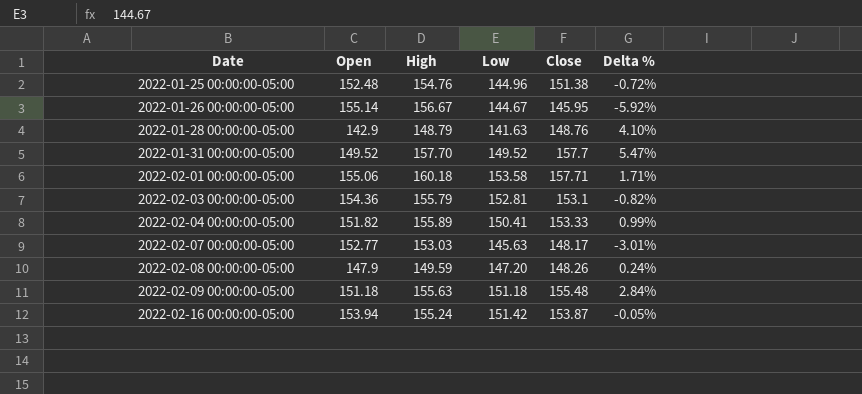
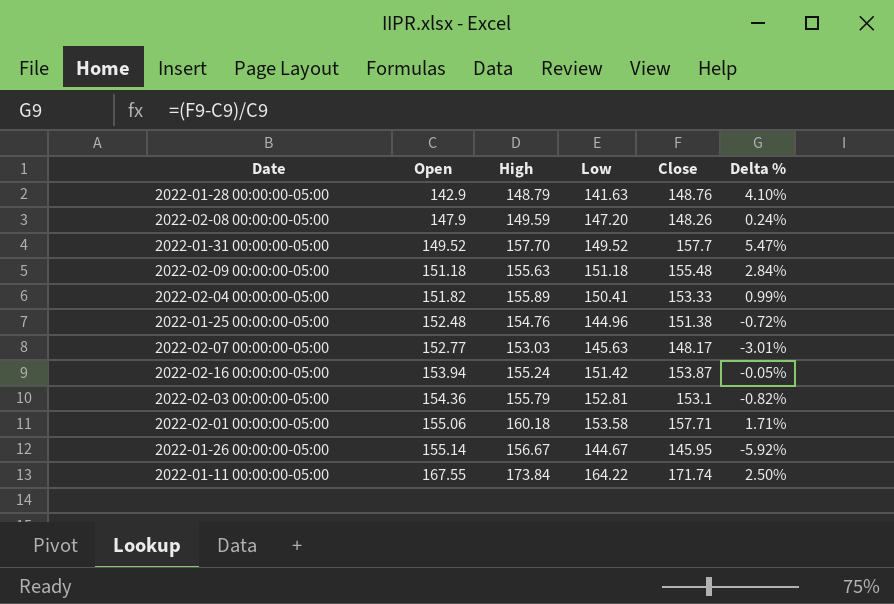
row order: Date ascending -> Open ascending
row 2022-01-11 00:00:00-05:00: none -> 167.55 | 173.84 | 164.22 | 171.74 | 2.50%

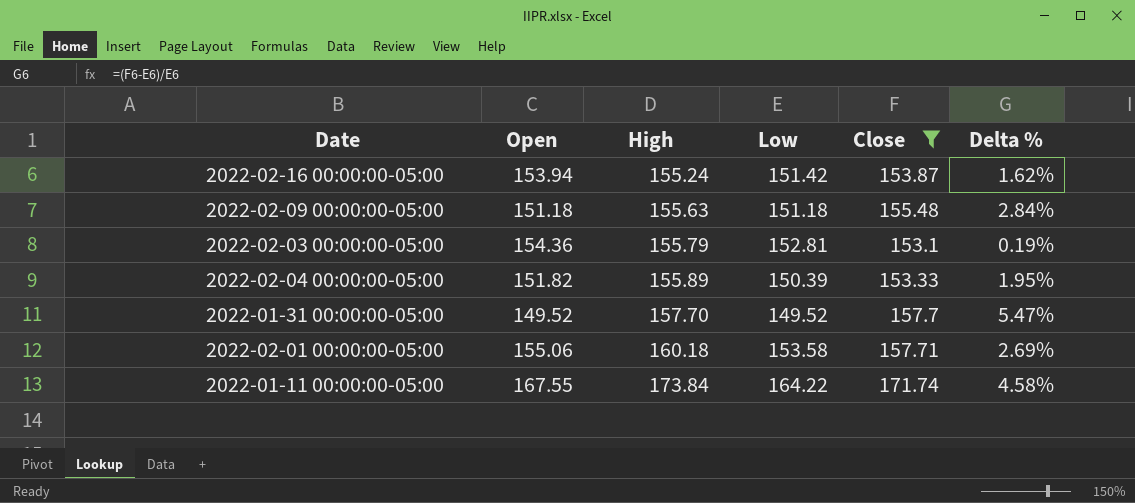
filter: none -> Close >= 153.1
row order: Open ascending -> High ascending
column Delta % | formula: ([Close] - [Open]) / [Open] -> ([Close] - [Low]) / [Low]
2022-02-04 00:00:00-05:00 | Low: 150.41 -> 150.39

